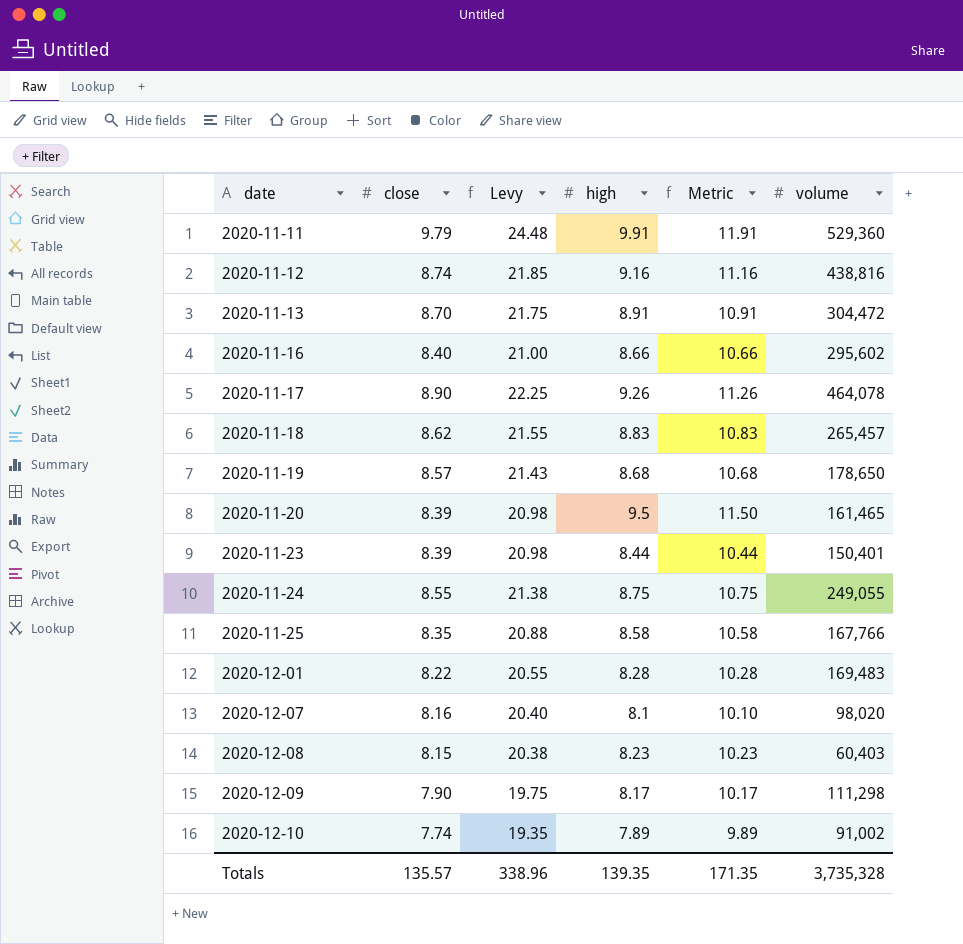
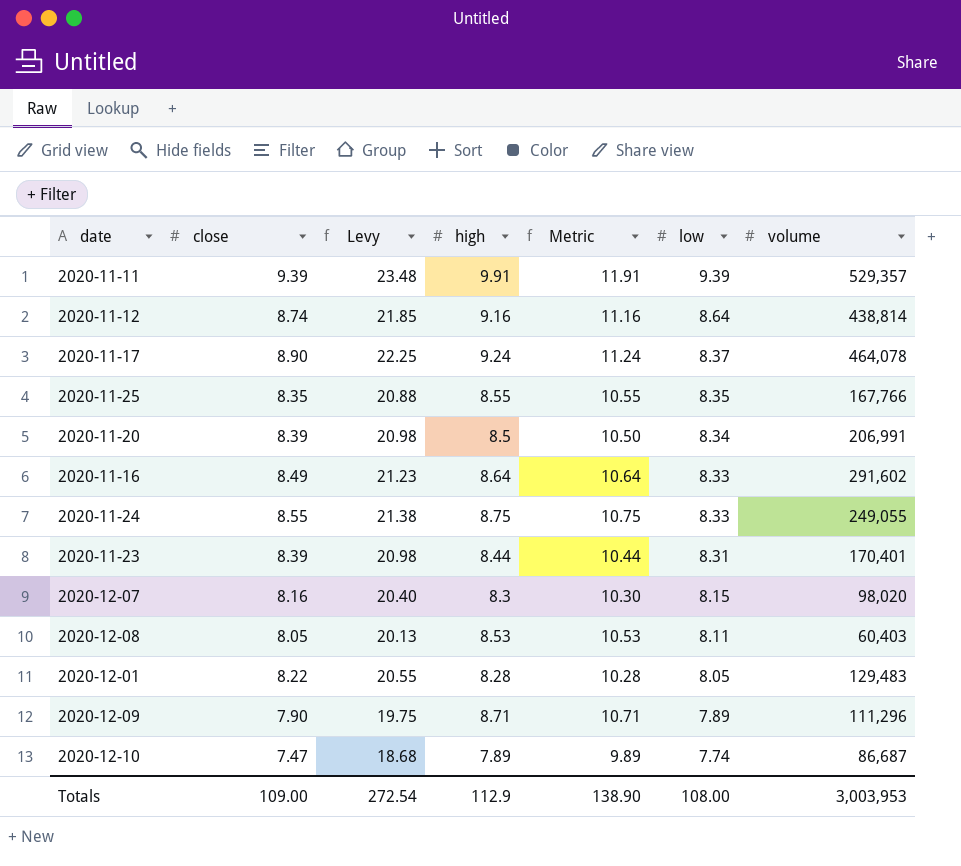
row order: date ascending -> low descending
column low | position: none -> 6
row 2020-11-13: 8.70 | 21.75 | 8.91 | 10.91 | 304,472 -> none
row 2020-11-18: 8.62 | 21.55 | 8.83 | 10.83 | 265,457 -> none
row 2020-11-19: 8.57 | 21.43 | 8.68 | 10.68 | 178,650 -> none
2020-11-11 | close: 9.79 -> 9.39
2020-11-11 | Levy: 24.48 -> 23.48
2020-11-11 | volume: 529,360 -> 529,357
2020-11-12 | volume: 438,816 -> 438,814
2020-11-17 | high: 9.26 -> 9.24
2020-11-17 | Metric: 11.26 -> 11.24
2020-11-25 | high: 8.58 -> 8.55
2020-11-25 | Metric: 10.58 -> 10.55
2020-11-20 | high: 9.5 -> 8.5
2020-11-20 | Metric: 11.50 -> 10.50
2020-11-20 | volume: 161,465 -> 206,991
2020-11-16 | close: 8.40 -> 8.49
2020-11-16 | Levy: 21.00 -> 21.23
2020-11-16 | high: 8.66 -> 8.64
2020-11-16 | Metric: 10.66 -> 10.64
2020-11-16 | volume: 295,602 -> 291,602
2020-11-23 | volume: 150,401 -> 170,401
2020-12-07 | high: 8.1 -> 8.3
2020-12-07 | Metric: 10.10 -> 10.30
2020-12-08 | close: 8.15 -> 8.05
2020-12-08 | Levy: 20.38 -> 20.13
2020-12-08 | high: 8.23 -> 8.53
2020-12-08 | Metric: 10.23 -> 10.53
2020-12-01 | volume: 169,483 -> 129,483
2020-12-09 | high: 8.17 -> 8.71
2020-12-09 | Metric: 10.17 -> 10.71
2020-12-09 | volume: 111,298 -> 111,296
2020-12-10 | close: 7.74 -> 7.47
2020-12-10 | Levy: 19.35 -> 18.68
2020-12-10 | volume: 91,002 -> 86,687
Totals | close: 135.57 -> 109.00
Totals | Levy: 338.96 -> 272.54
Totals | high: 139.35 -> 112.9
Totals | Metric: 171.35 -> 138.90
Totals | volume: 3,735,328 -> 3,003,953

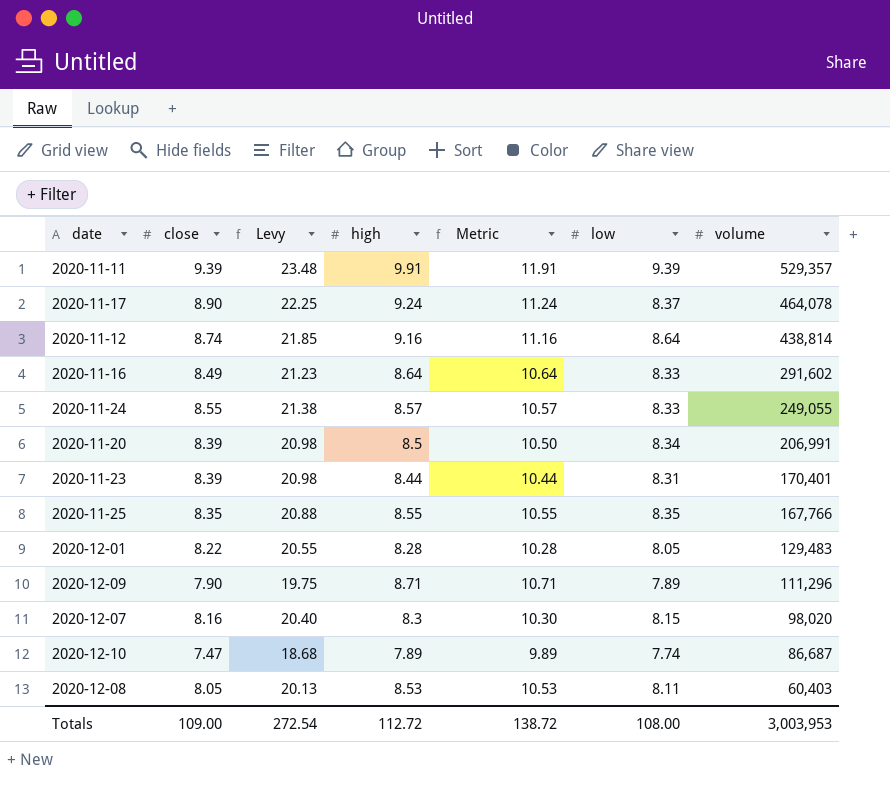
row order: low descending -> volume descending
2020-11-24 | high: 8.75 -> 8.57
2020-11-24 | Metric: 10.75 -> 10.57
Totals | high: 112.9 -> 112.72
Totals | Metric: 138.90 -> 138.72

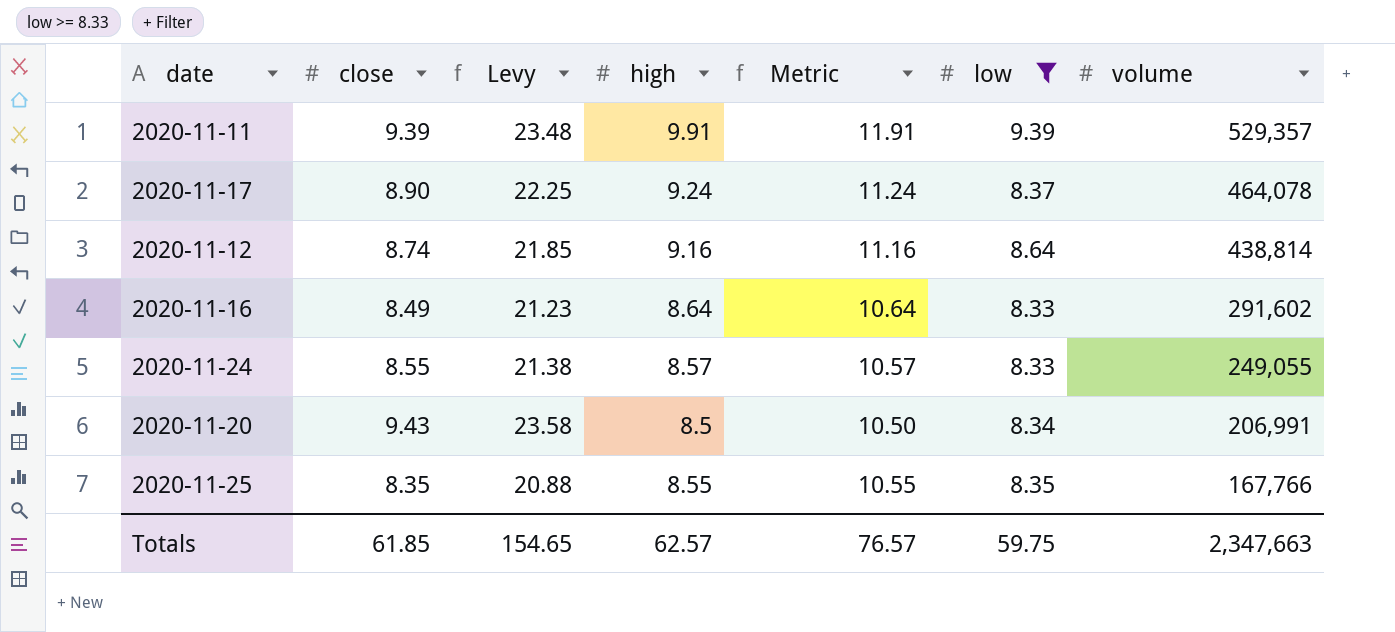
filter: none -> low >= 8.33
2020-11-20 | close: 8.39 -> 9.43
2020-11-20 | Levy: 20.98 -> 23.58
Totals | close: 109.00 -> 61.85
Totals | Levy: 272.54 -> 154.65
Totals | high: 112.72 -> 62.57
Totals | Metric: 138.72 -> 76.57
Totals | low: 108.00 -> 59.75
Totals | volume: 3,003,953 -> 2,347,663

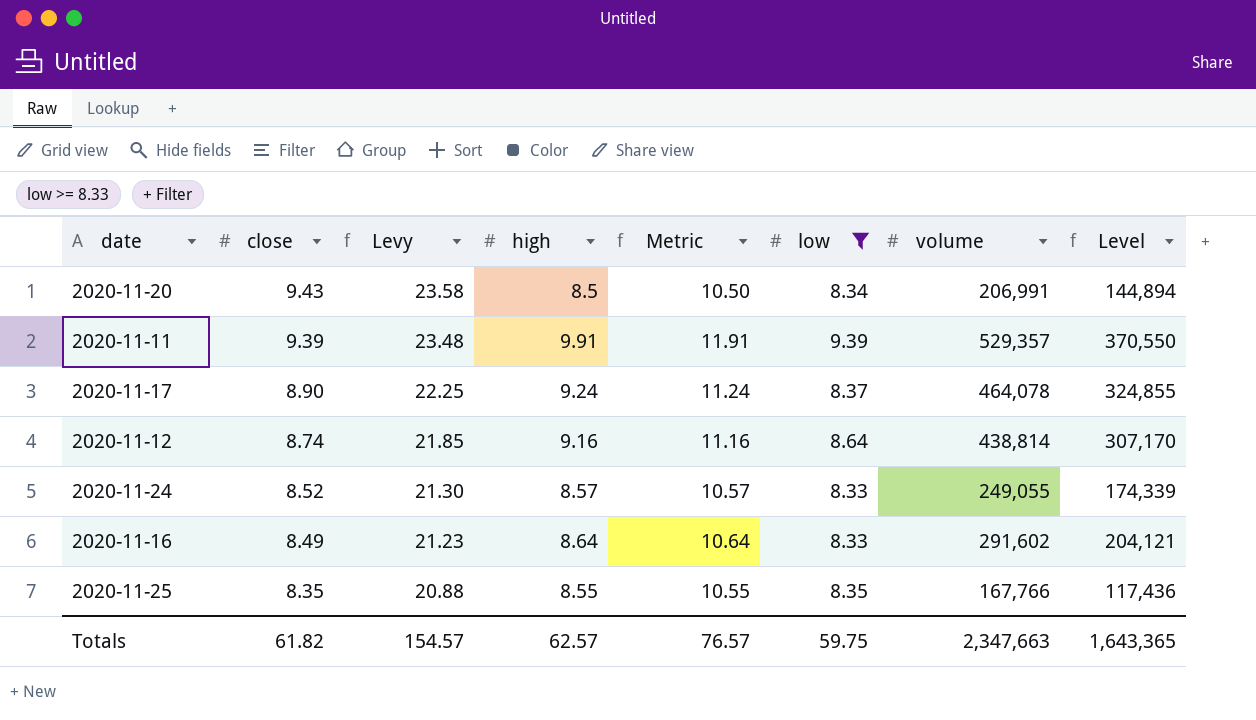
row order: volume descending -> close descending
column Level | formula: none -> [volume] * 0.7
2020-11-24 | close: 8.55 -> 8.52
2020-11-24 | Levy: 21.38 -> 21.30
Totals | close: 61.85 -> 61.82
Totals | Levy: 154.65 -> 154.57

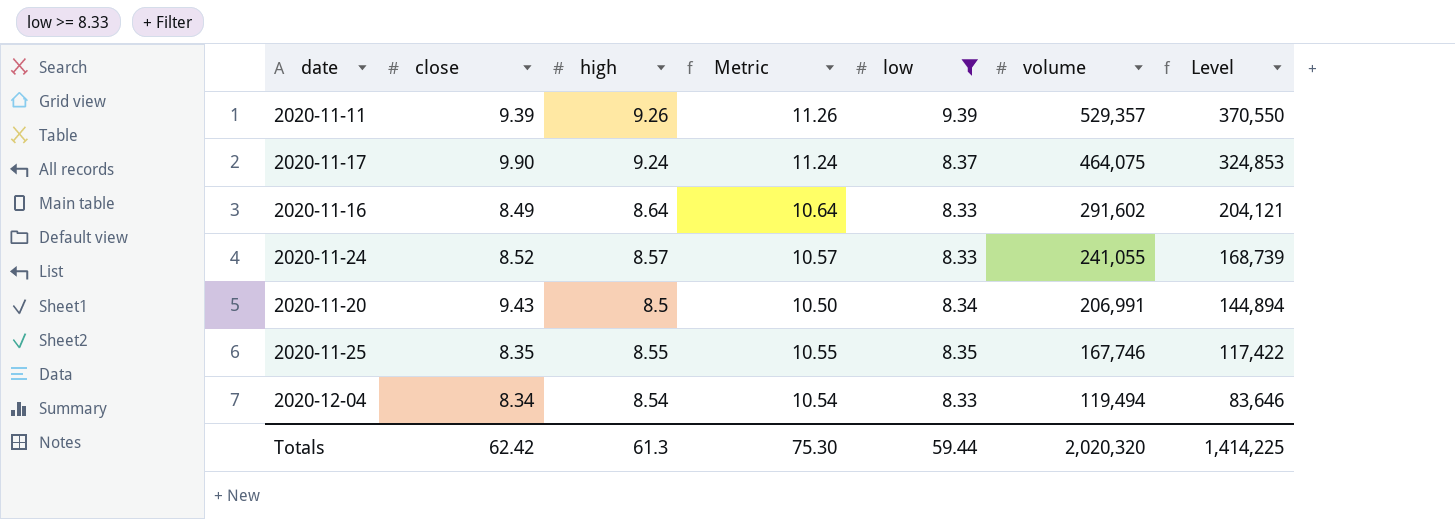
row order: close descending -> volume descending
column Levy | formula: [close] * 2.5 -> none
row 2020-11-12: 8.74 | 21.85 | 9.16 | 11.16 | 8.64 | 438,814 | 307,170 -> none
2020-11-11 | high: 9.91 -> 9.26
2020-11-11 | Metric: 11.91 -> 11.26
2020-11-17 | close: 8.90 -> 9.90
2020-11-17 | volume: 464,078 -> 464,075
2020-11-17 | Level: 324,855 -> 324,853
2020-11-24 | volume: 249,055 -> 241,055
2020-11-24 | Level: 174,339 -> 168,739
2020-11-25 | volume: 167,766 -> 167,746
2020-11-25 | Level: 117,436 -> 117,422
row 2020-12-04: none -> 8.34 | 8.54 | 10.54 | 8.33 | 119,494 | 83,646
Totals | close: 61.82 -> 62.42
Totals | high: 62.57 -> 61.3
Totals | Metric: 76.57 -> 75.30
Totals | low: 59.75 -> 59.44
Totals | volume: 2,347,663 -> 2,020,320
Totals | Level: 1,643,365 -> 1,414,225

